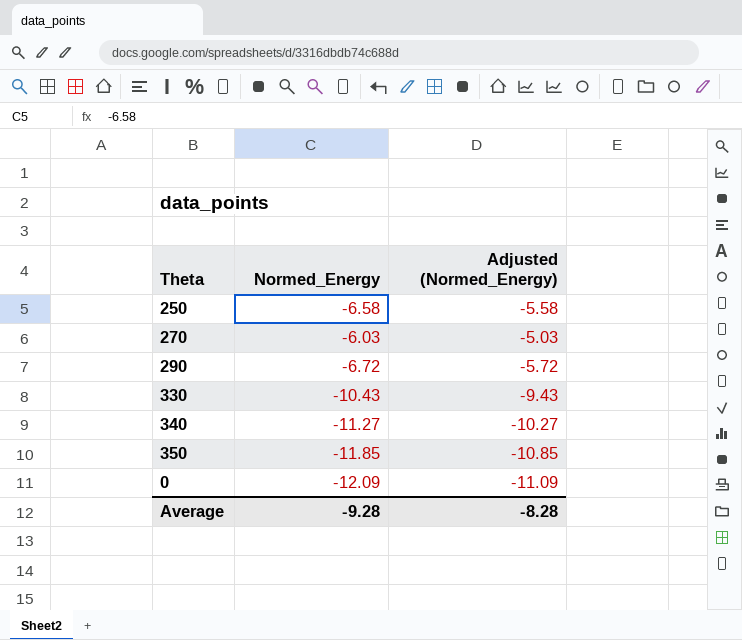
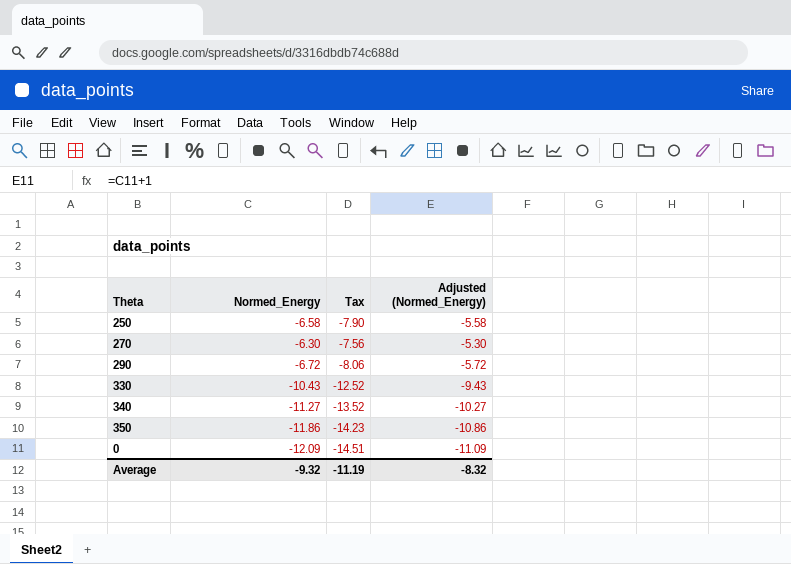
column Tax | formula: none -> [Normed_Energy] * 1.2
270 | Normed_Energy: -6.03 -> -6.30
270 | Adjusted (Normed_Energy): -5.03 -> -5.30
350 | Normed_Energy: -11.85 -> -11.86
350 | Adjusted (Normed_Energy): -10.85 -> -10.86
Average | Normed_Energy: -9.28 -> -9.32
Average | Adjusted (Normed_Energy): -8.28 -> -8.32

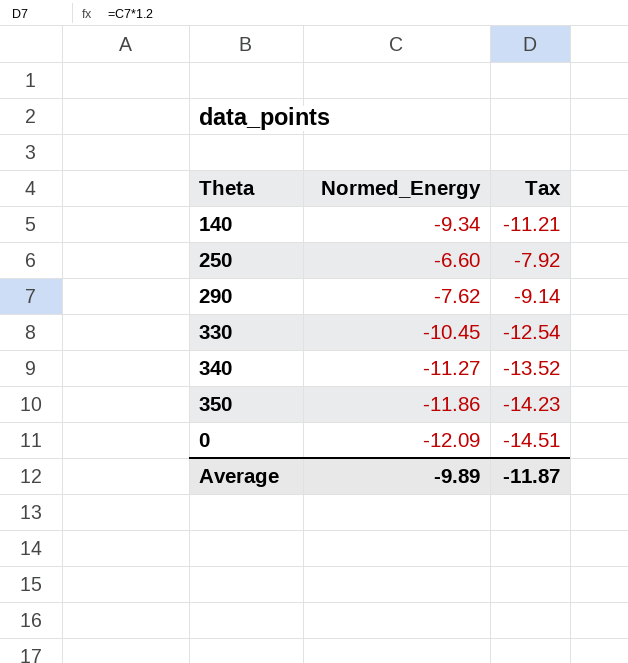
column Adjusted (Normed_Energy) | formula: [Normed_Energy] + 1 -> none
row 270: -6.30 | -7.56 | -5.30 -> none
row 140: none -> -9.34 | -11.21
250 | Normed_Energy: -6.58 -> -6.60
250 | Tax: -7.90 -> -7.92
290 | Normed_Energy: -6.72 -> -7.62
290 | Tax: -8.06 -> -9.14
330 | Normed_Energy: -10.43 -> -10.45
330 | Tax: -12.52 -> -12.54
Average | Normed_Energy: -9.32 -> -9.89
Average | Tax: -11.19 -> -11.87

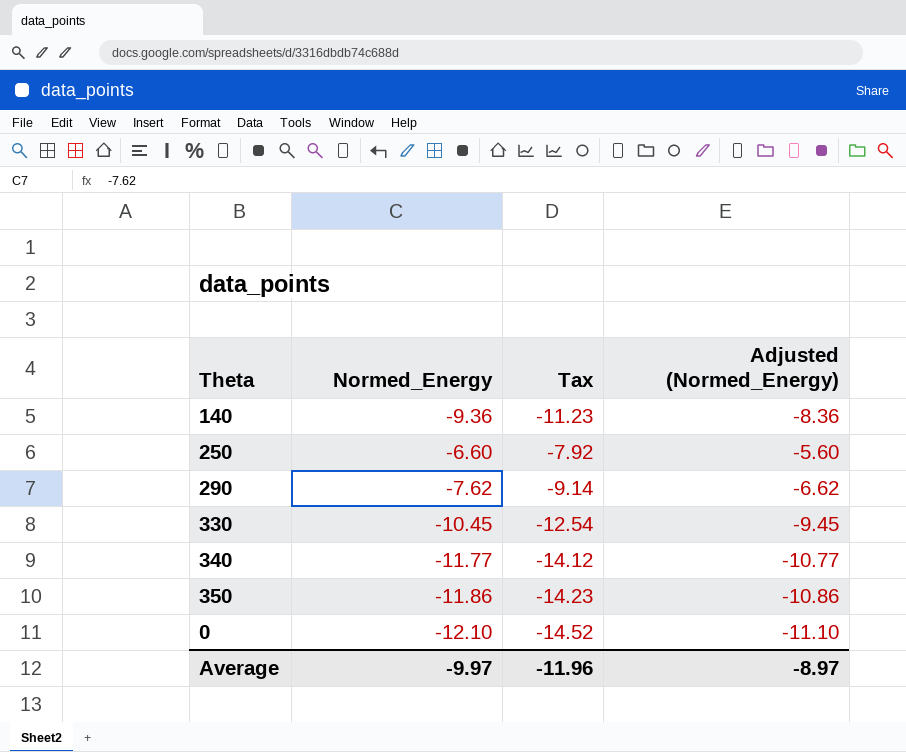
column Adjusted (Normed_Energy) | formula: none -> [Normed_Energy] + 1
140 | Normed_Energy: -9.34 -> -9.36
140 | Tax: -11.21 -> -11.23
340 | Normed_Energy: -11.27 -> -11.77
340 | Tax: -13.52 -> -14.12
0 | Normed_Energy: -12.09 -> -12.10
0 | Tax: -14.51 -> -14.52
Average | Normed_Energy: -9.89 -> -9.97
Average | Tax: -11.87 -> -11.96

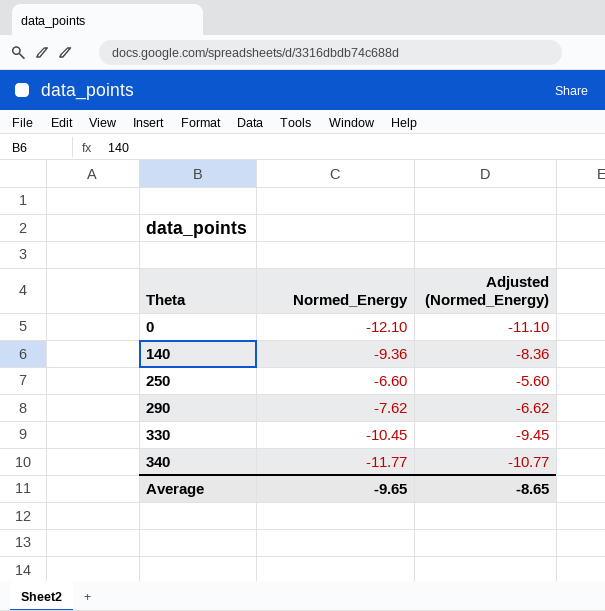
row order: none -> Theta ascending
column Tax | formula: [Normed_Energy] * 1.2 -> none
row 350: -11.86 | -14.23 | -10.86 -> none
Average | Normed_Energy: -9.97 -> -9.65
Average | Adjusted (Normed_Energy): -8.97 -> -8.65

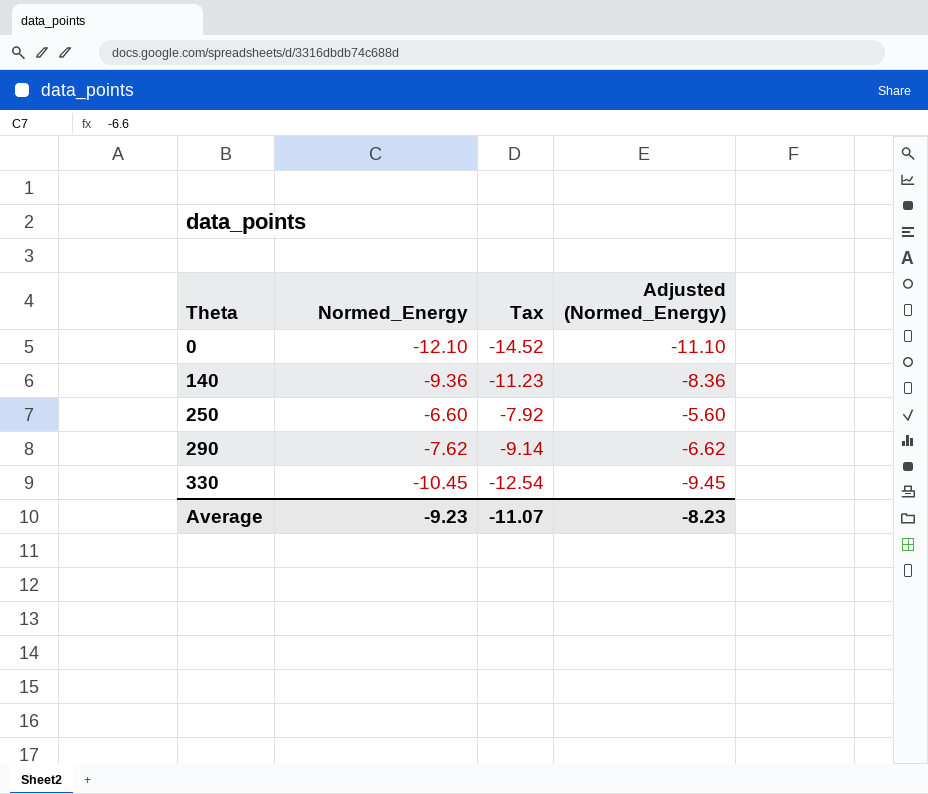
column Tax | formula: none -> [Normed_Energy] * 1.2
row 340: -11.77 | -10.77 -> none
Average | Normed_Energy: -9.65 -> -9.23
Average | Adjusted (Normed_Energy): -8.65 -> -8.23

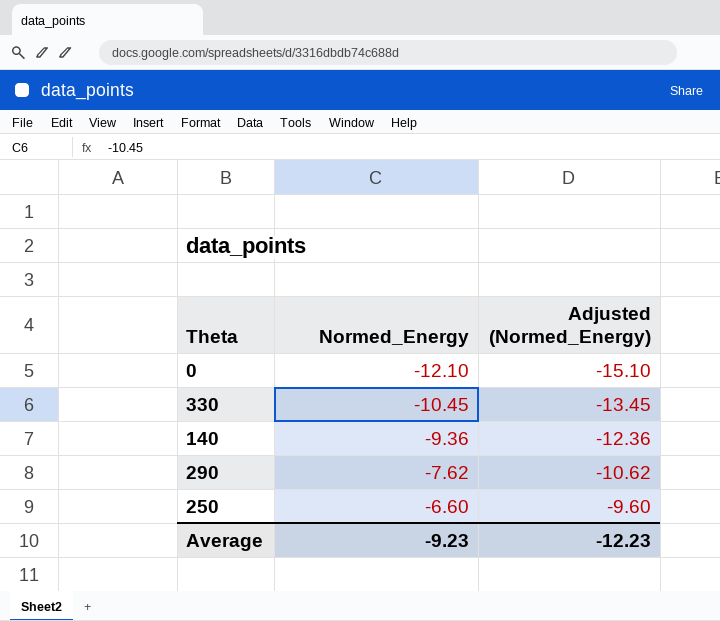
row order: Theta ascending -> Normed_Energy ascending
column Tax | formula: [Normed_Energy] * 1.2 -> none
column Adjusted (Normed_Energy) | formula: [Normed_Energy] + 1 -> [Normed_Energy] - 3
Average | Adjusted (Normed_Energy): -8.23 -> -12.23

